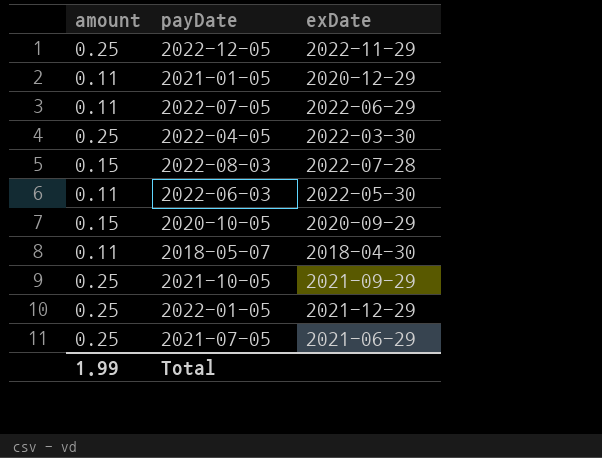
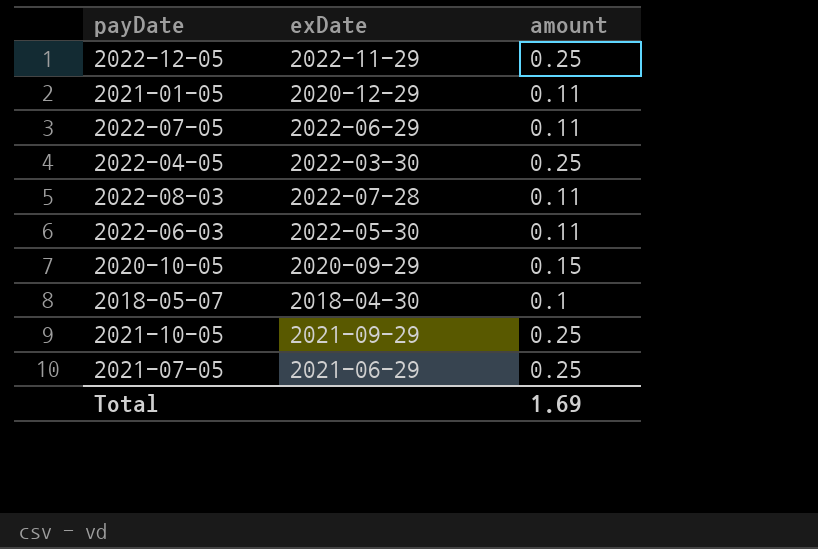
column amount | position: 1 -> 3
row 2022-01-05: 0.25 | 2021-12-29 -> none
2022-08-03 | amount: 0.15 -> 0.11
2018-05-07 | amount: 0.11 -> 0.1
Total | amount: 1.99 -> 1.69

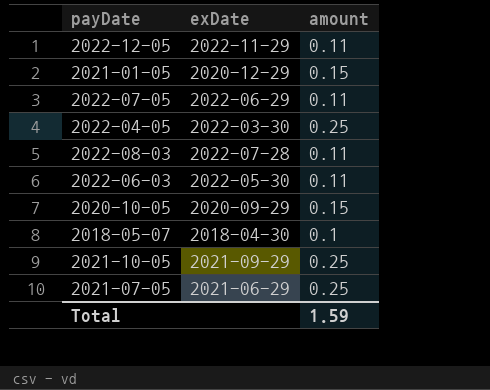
2022-12-05 | amount: 0.25 -> 0.11
2021-01-05 | amount: 0.11 -> 0.15
Total | amount: 1.69 -> 1.59

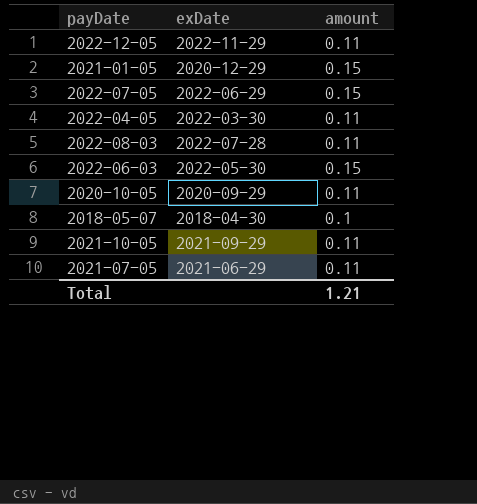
2022-07-05 | amount: 0.11 -> 0.15
2022-04-05 | amount: 0.25 -> 0.11
2022-06-03 | amount: 0.11 -> 0.15
2020-10-05 | amount: 0.15 -> 0.11
2021-10-05 | amount: 0.25 -> 0.11
2021-07-05 | amount: 0.25 -> 0.11
Total | amount: 1.59 -> 1.21

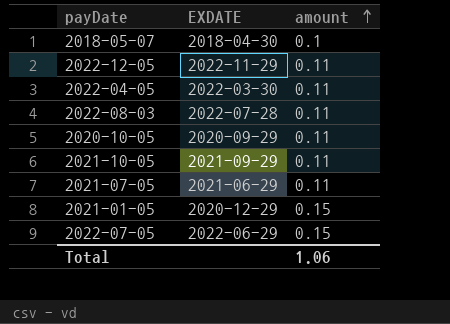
row order: none -> amount ascending
column name: exDate -> EXDATE
row 2022-06-03: 2022-05-30 | 0.15 -> none
Total | amount: 1.21 -> 1.06

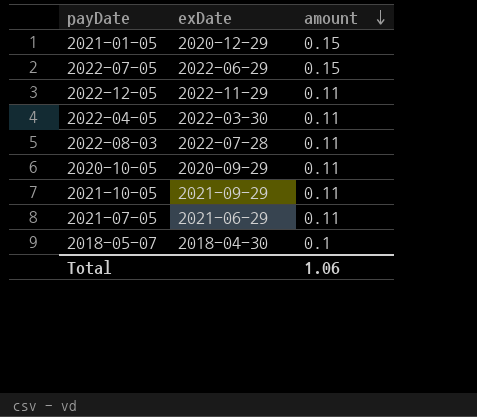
row order: amount ascending -> amount descending
column name: EXDATE -> exDate

